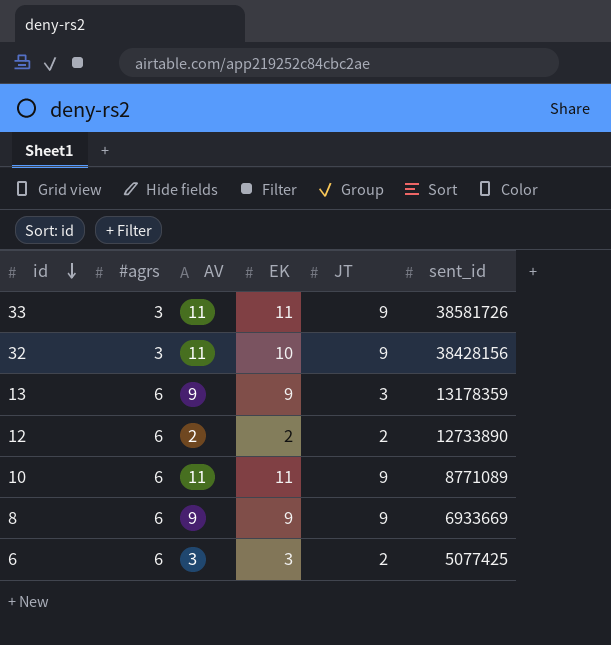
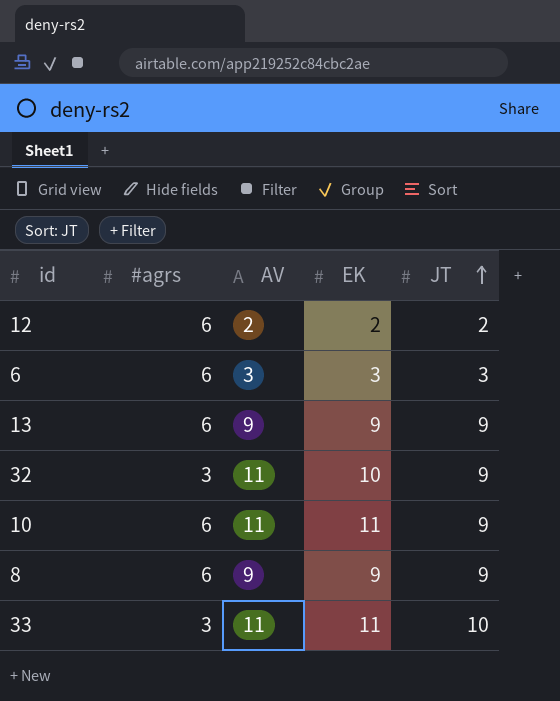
row order: id descending -> JT ascending
column sent_id | position: 6 -> none
6 | JT: 2 -> 3
13 | JT: 3 -> 9
33 | JT: 9 -> 10

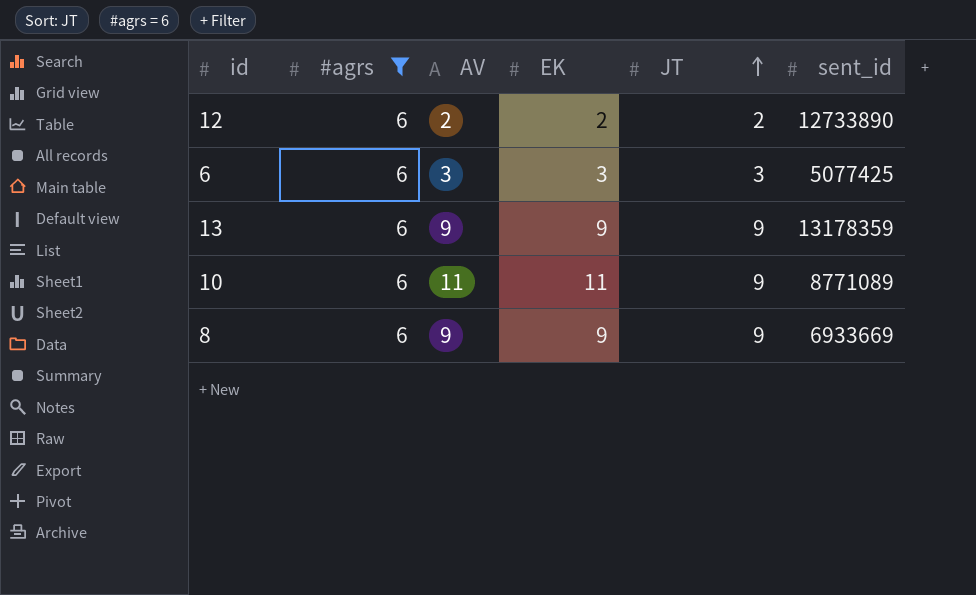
filter: none -> #agrs = 6
column sent_id | position: none -> 6

